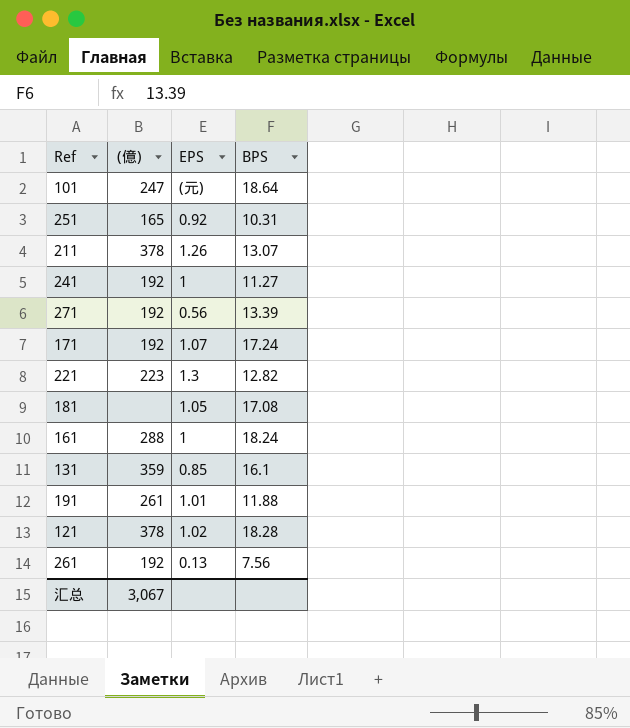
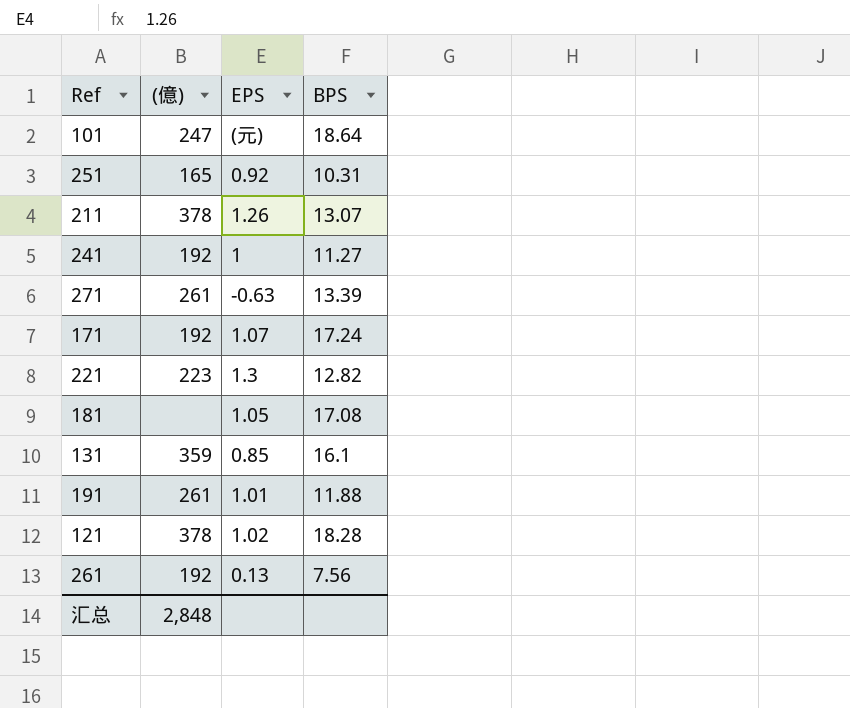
row 161: 288 | 1 | 18.24 -> none
271 | (億): 192 -> 261
271 | EPS: 0.56 -> -0.63
汇总 | (億): 3,067 -> 2,848

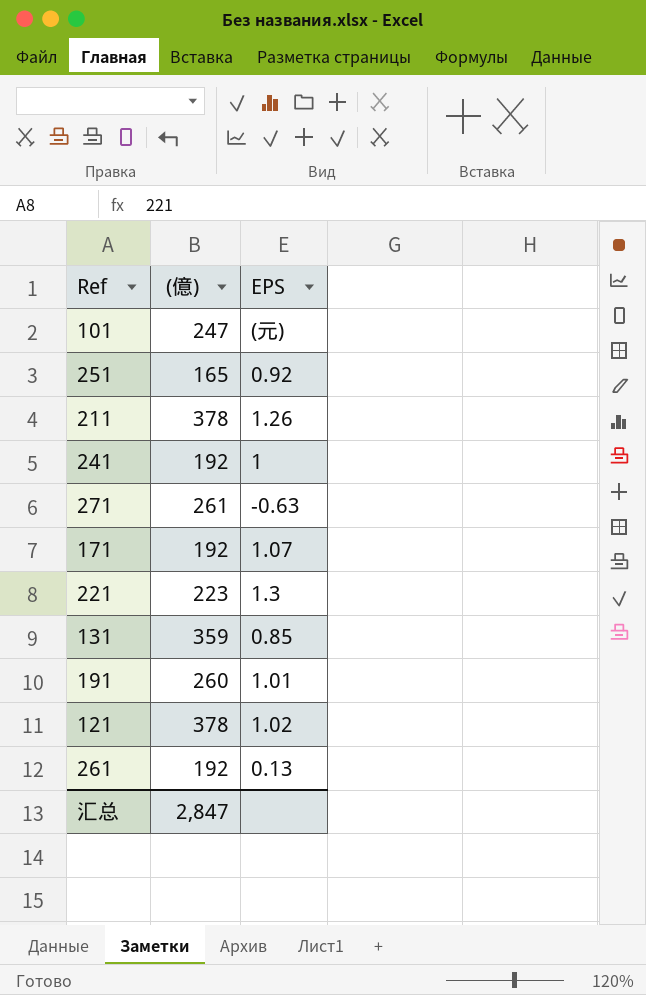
column BPS | position: 4 -> none
row 181: none | 1.05 | 17.08 -> none
191 | (億): 261 -> 260
汇总 | (億): 2,848 -> 2,847

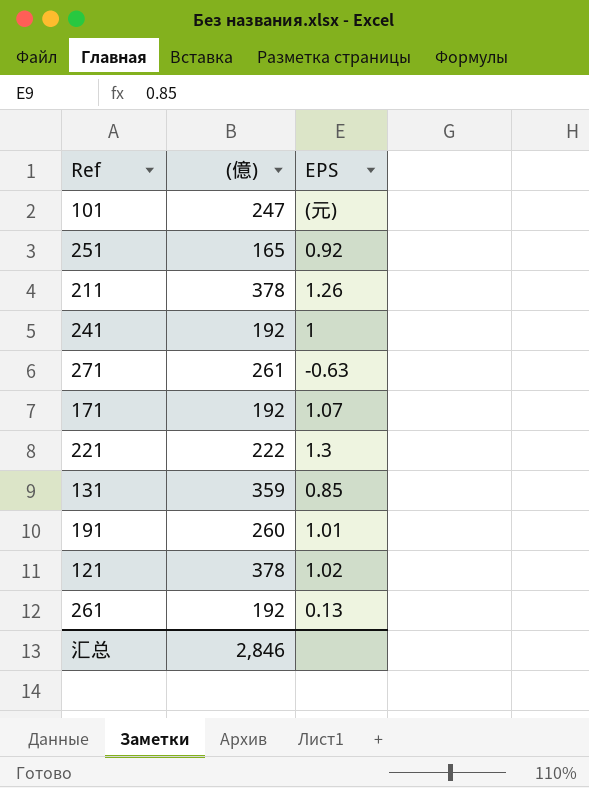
221 | (億): 223 -> 222
汇总 | (億): 2,847 -> 2,846

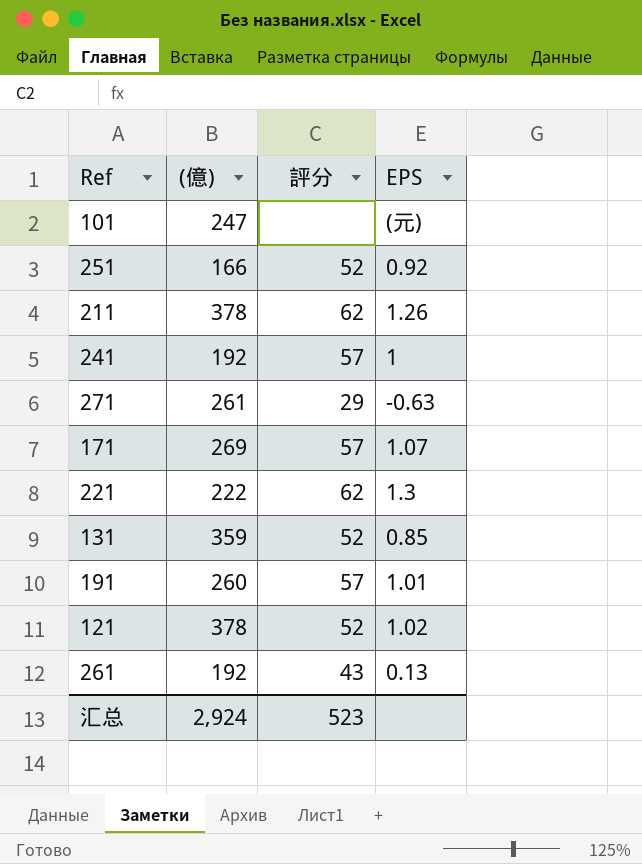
column 評分 | position: none -> 3
251 | (億): 165 -> 166
171 | (億): 192 -> 269
汇总 | (億): 2,846 -> 2,924

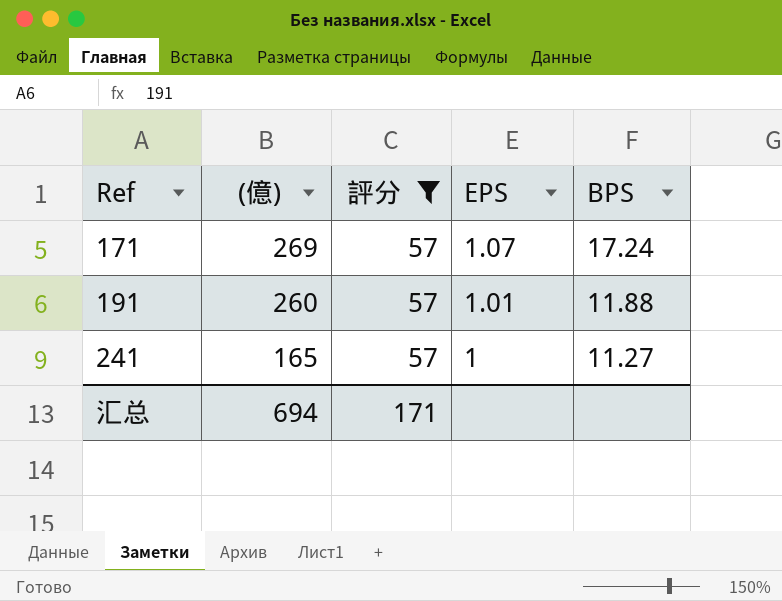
filter: none -> 評分 = 57
row order: none -> Ref ascending
column BPS | position: none -> 5
241 | (億): 192 -> 165
汇总 | (億): 2,924 -> 694
汇总 | 評分: 523 -> 171

